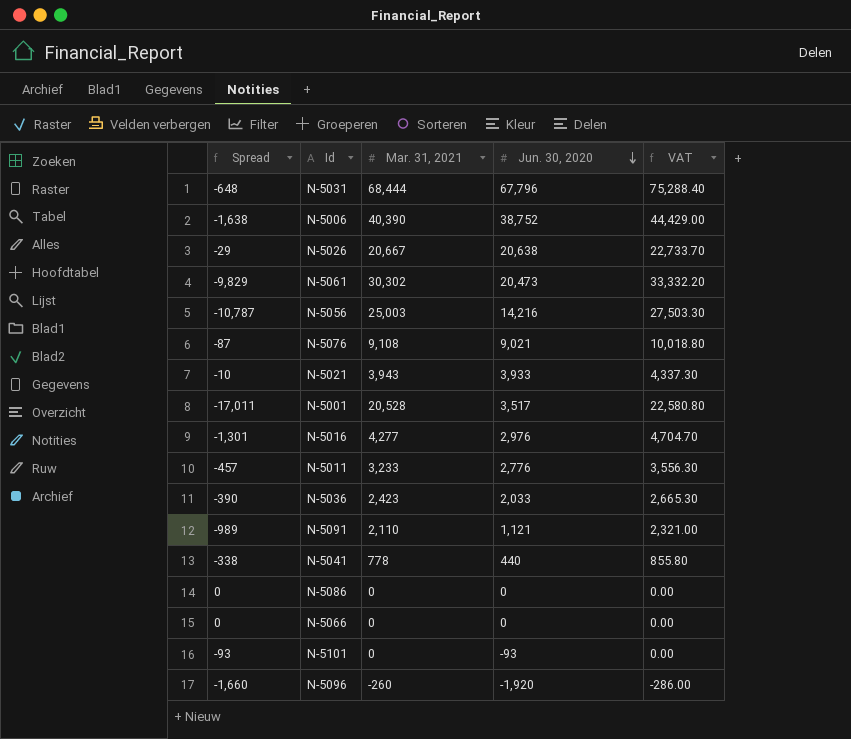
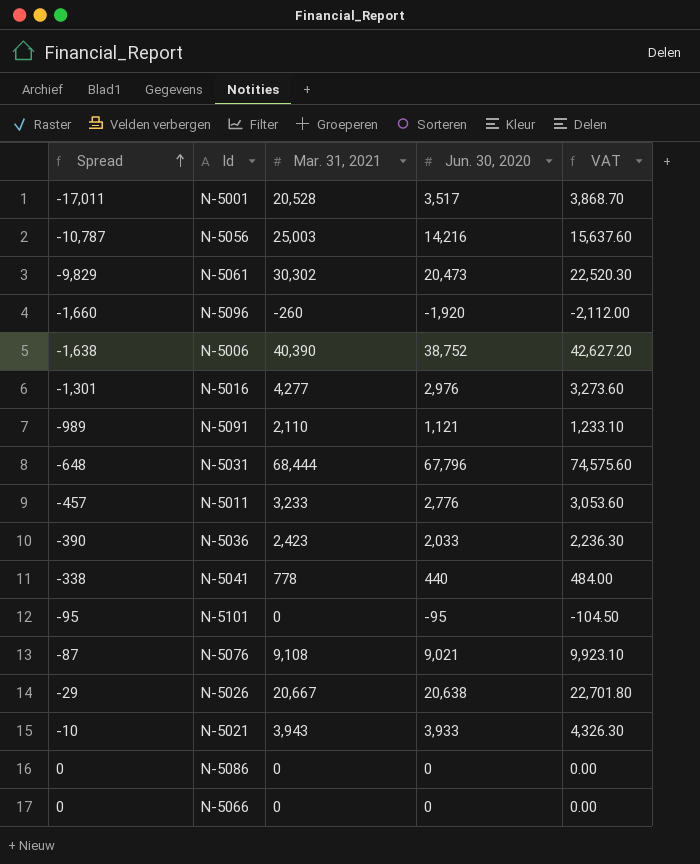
row order: Jun. 30, 2020 descending -> Spread ascending
column VAT | formula: [Mar. 31, 2021] * 1.1 -> [Jun. 30, 2020] * 1.1
N-5101 | Spread: -93 -> -95
N-5101 | Jun. 30, 2020: -93 -> -95

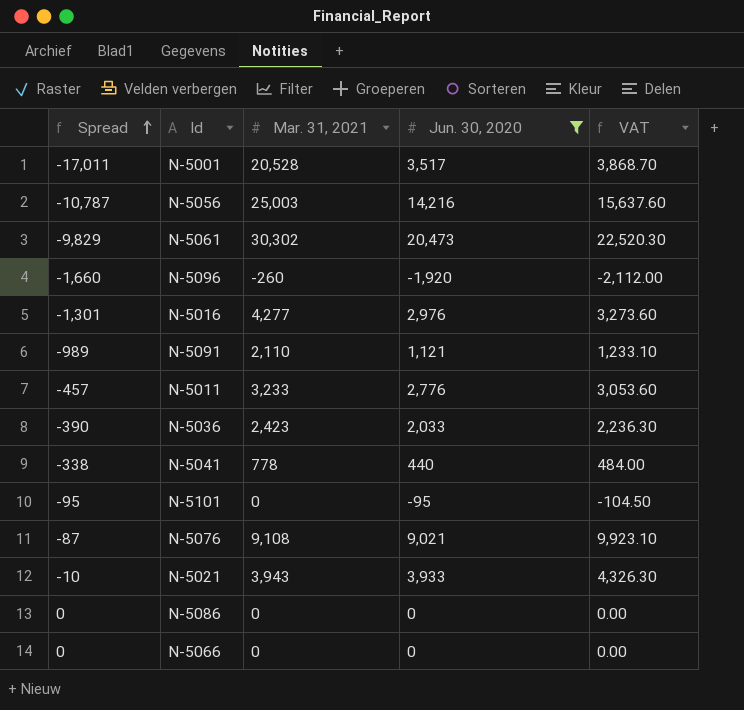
filter: none -> Jun. 30, 2020 <= 20,473

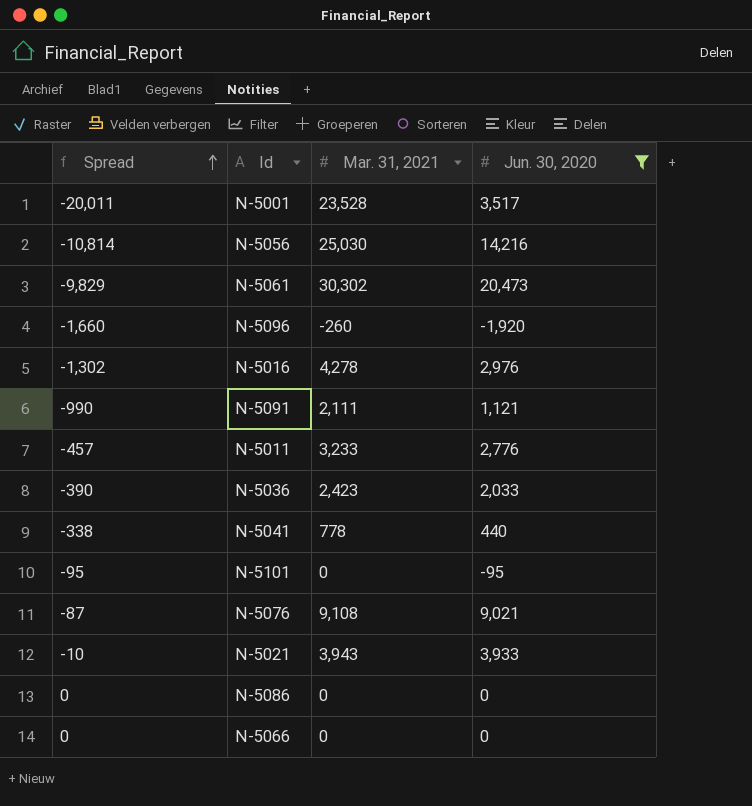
column VAT | formula: [Jun. 30, 2020] * 1.1 -> none
N-5001 | Spread: -17,011 -> -20,011
N-5001 | Mar. 31, 2021: 20,528 -> 23,528
N-5056 | Spread: -10,787 -> -10,814
N-5056 | Mar. 31, 2021: 25,003 -> 25,030
N-5016 | Spread: -1,301 -> -1,302
N-5016 | Mar. 31, 2021: 4,277 -> 4,278
N-5091 | Spread: -989 -> -990
N-5091 | Mar. 31, 2021: 2,110 -> 2,111

